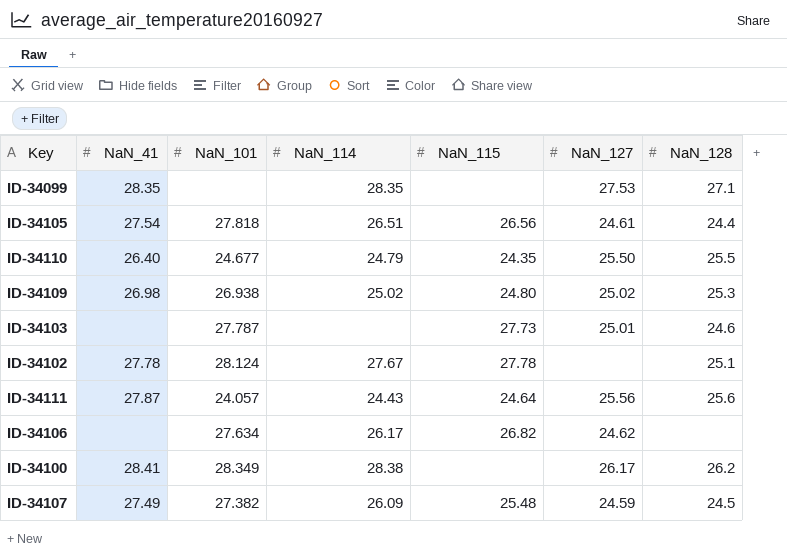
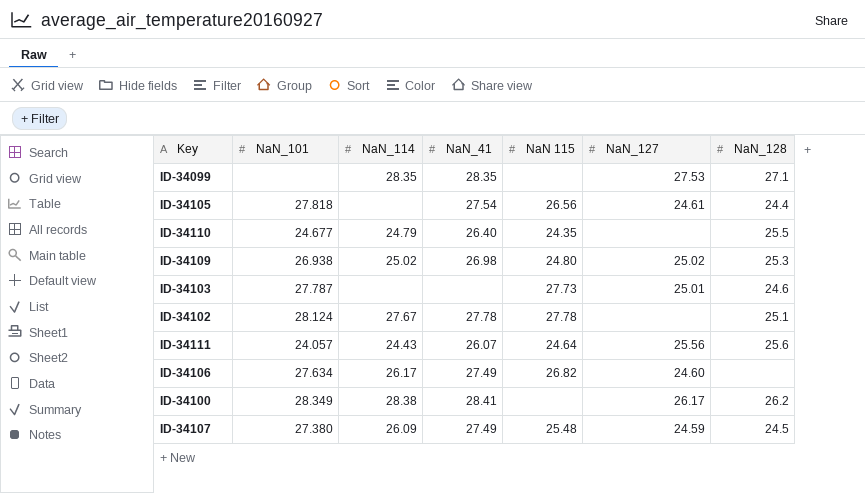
column NaN_41 | position: 2 -> 4
column name: NaN_115 -> NaN 115
ID-34105 | NaN_114: 26.51 -> none
ID-34110 | NaN_127: 25.50 -> none
ID-34111 | NaN_41: 27.87 -> 26.07
ID-34106 | NaN_41: none -> 27.49
ID-34106 | NaN_127: 24.62 -> 24.60
ID-34107 | NaN_101: 27.382 -> 27.380

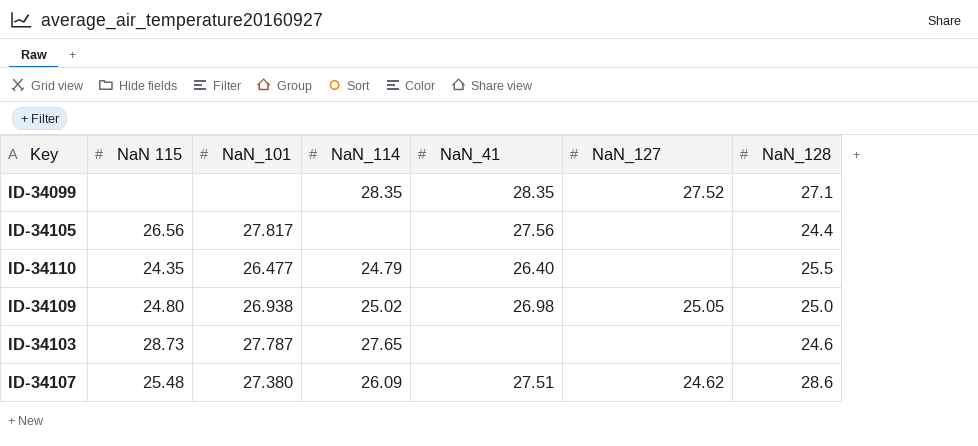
column NaN 115 | position: 5 -> 2
row ID-34102: 28.124 | 27.67 | 27.78 | 27.78 | none | 25.1 -> none
row ID-34111: 24.057 | 24.43 | 26.07 | 24.64 | 25.56 | 25.6 -> none
row ID-34106: 27.634 | 26.17 | 27.49 | 26.82 | 24.60 | none -> none
row ID-34100: 28.349 | 28.38 | 28.41 | none | 26.17 | 26.2 -> none
ID-34099 | NaN_127: 27.53 -> 27.52
ID-34105 | NaN_101: 27.818 -> 27.817
ID-34105 | NaN_41: 27.54 -> 27.56
ID-34105 | NaN_127: 24.61 -> none
ID-34110 | NaN_101: 24.677 -> 26.477
ID-34109 | NaN_127: 25.02 -> 25.05
ID-34109 | NaN_128: 25.3 -> 25.0
ID-34103 | NaN 115: 27.73 -> 28.73
ID-34103 | NaN_114: none -> 27.65
ID-34103 | NaN_127: 25.01 -> none
ID-34107 | NaN_41: 27.49 -> 27.51
ID-34107 | NaN_127: 24.59 -> 24.62
ID-34107 | NaN_128: 24.5 -> 28.6

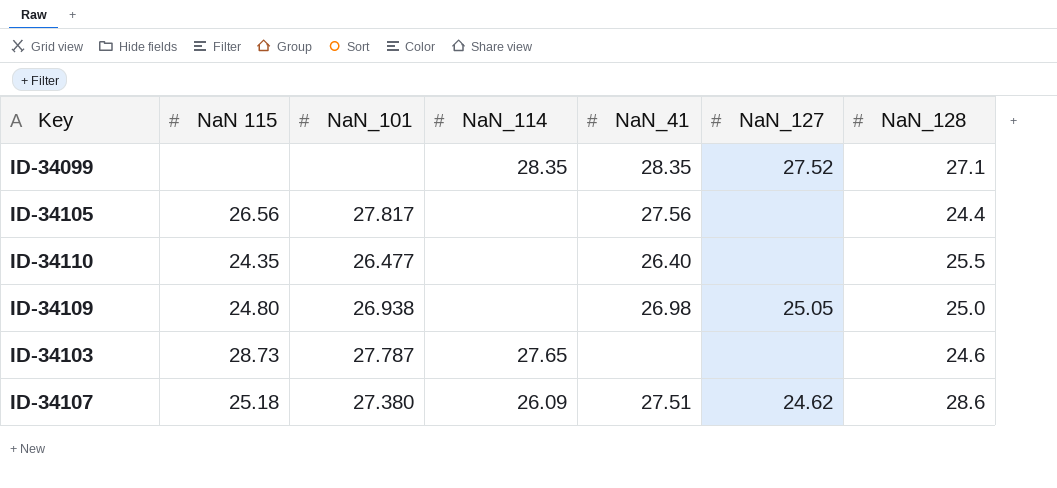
ID-34110 | NaN_114: 24.79 -> none
ID-34109 | NaN_114: 25.02 -> none
ID-34107 | NaN 115: 25.48 -> 25.18

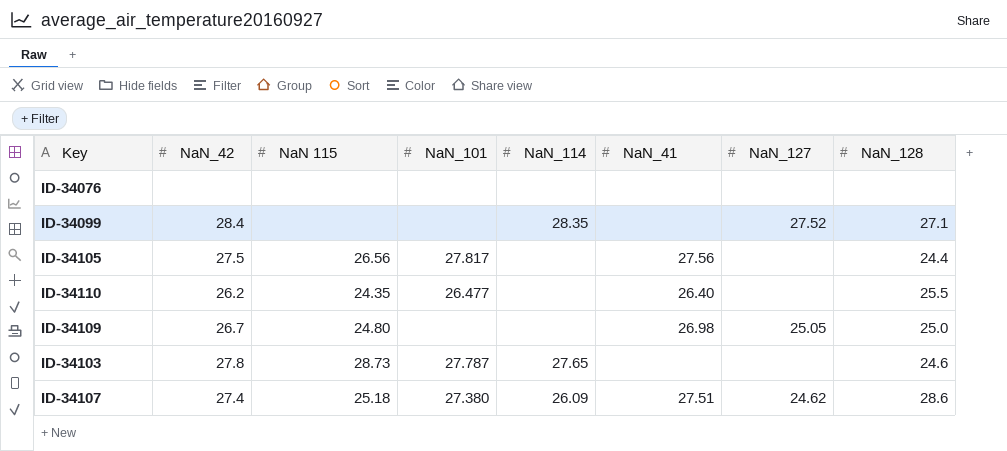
column NaN_42 | position: none -> 2
row ID-34076: none -> none | none | none | none | none | none | none
ID-34099 | NaN_41: 28.35 -> none
ID-34109 | NaN_101: 26.938 -> none

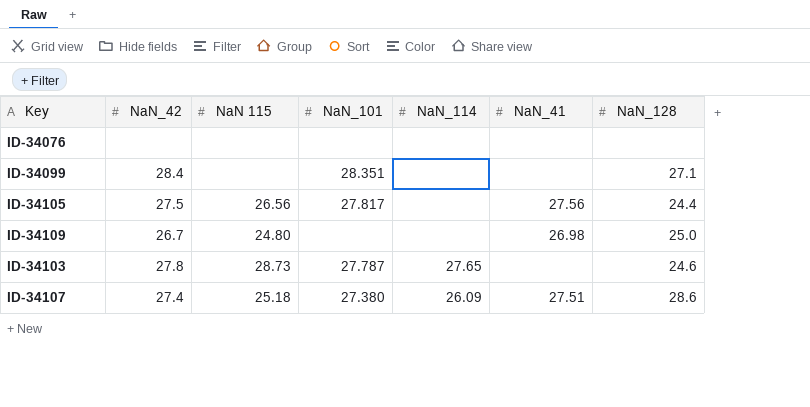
column NaN_127 | position: 7 -> none
row ID-34110: 26.2 | 24.35 | 26.477 | none | 26.40 | none | 25.5 -> none
ID-34099 | NaN_101: none -> 28.351
ID-34099 | NaN_114: 28.35 -> none

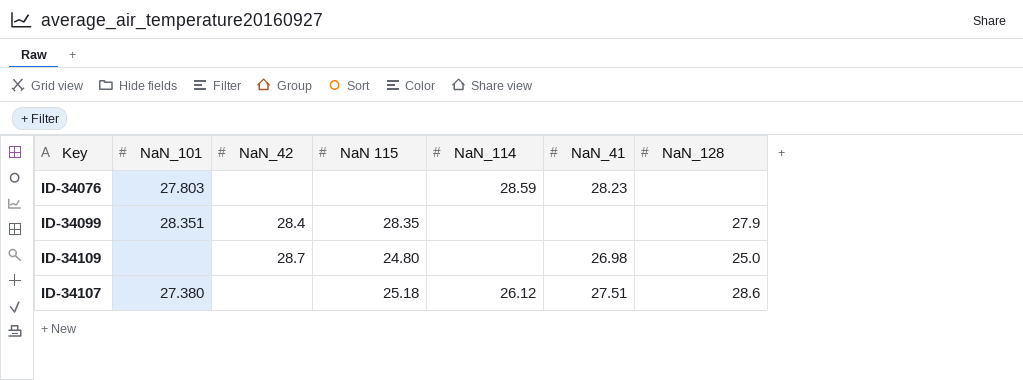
column NaN_101 | position: 4 -> 2
row ID-34105: 27.5 | 26.56 | 27.817 | none | 27.56 | 24.4 -> none
row ID-34103: 27.8 | 28.73 | 27.787 | 27.65 | none | 24.6 -> none
ID-34076 | NaN_101: none -> 27.803
ID-34076 | NaN_114: none -> 28.59
ID-34076 | NaN_41: none -> 28.23
ID-34099 | NaN 115: none -> 28.35
ID-34099 | NaN_128: 27.1 -> 27.9
ID-34109 | NaN_42: 26.7 -> 28.7
ID-34107 | NaN_42: 27.4 -> none
ID-34107 | NaN_114: 26.09 -> 26.12

